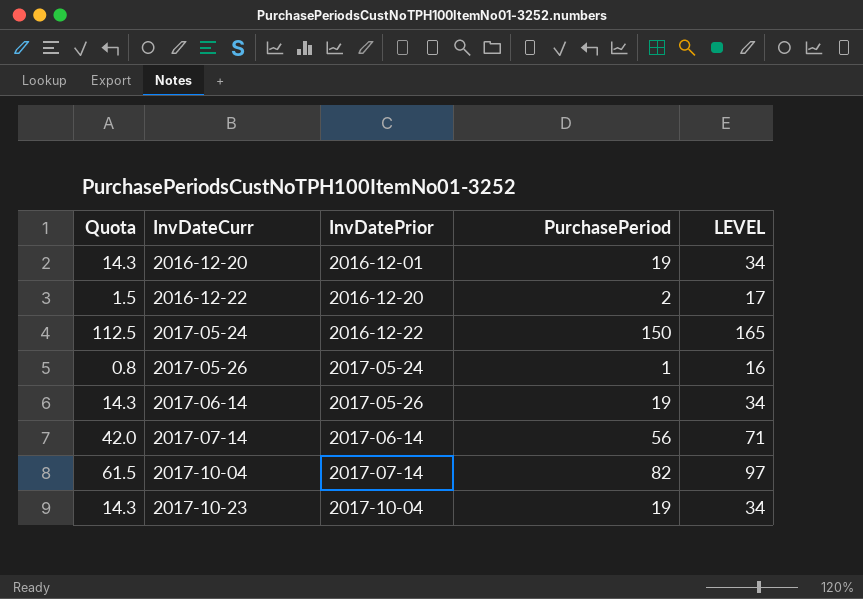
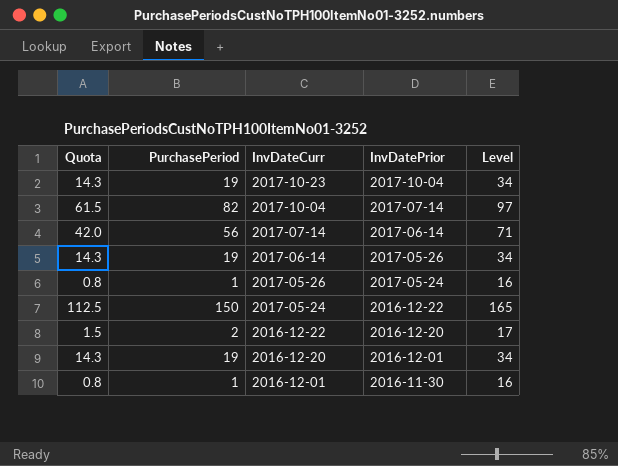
row order: InvDateCurr ascending -> InvDateCurr descending
column PurchasePeriod | position: 4 -> 2
column name: LEVEL -> Level
row 2016-12-01: none -> 0.8 | 1 | 2016-11-30 | 16

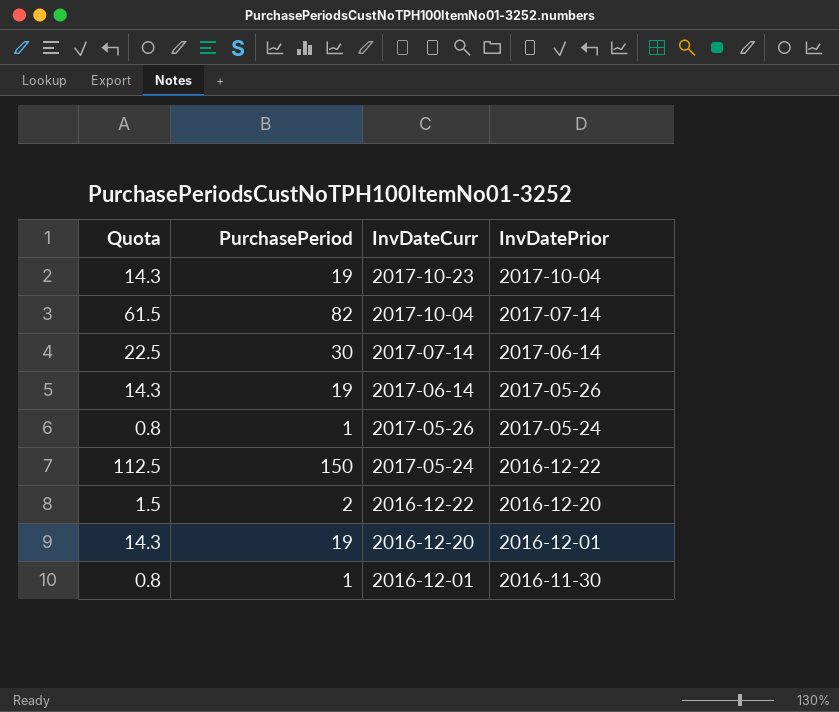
column Level | formula: [PurchasePeriod] + 15 -> none
2017-07-14 | Quota: 42.0 -> 22.5
2017-07-14 | PurchasePeriod: 56 -> 30

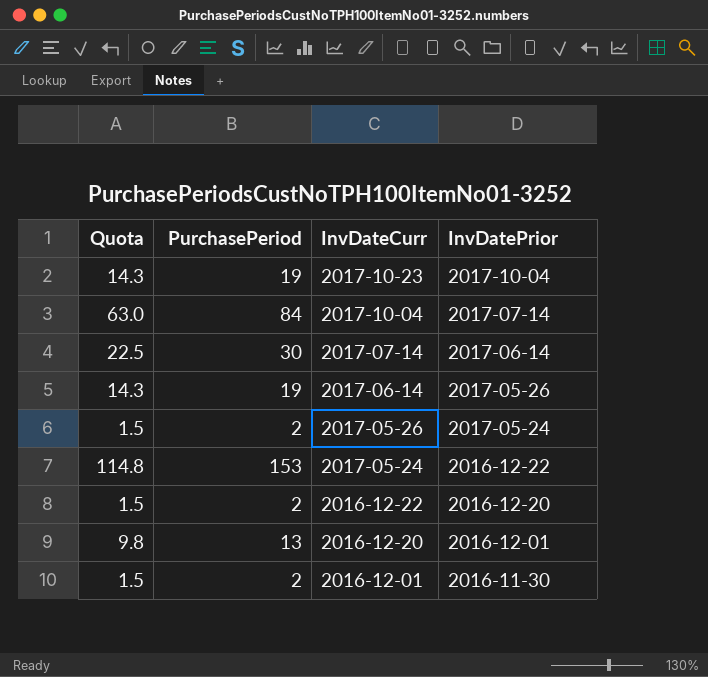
2017-10-04 | Quota: 61.5 -> 63.0
2017-10-04 | PurchasePeriod: 82 -> 84
2017-05-26 | Quota: 0.8 -> 1.5
2017-05-26 | PurchasePeriod: 1 -> 2
2017-05-24 | Quota: 112.5 -> 114.8
2017-05-24 | PurchasePeriod: 150 -> 153
2016-12-20 | Quota: 14.3 -> 9.8
2016-12-20 | PurchasePeriod: 19 -> 13
2016-12-01 | Quota: 0.8 -> 1.5
2016-12-01 | PurchasePeriod: 1 -> 2

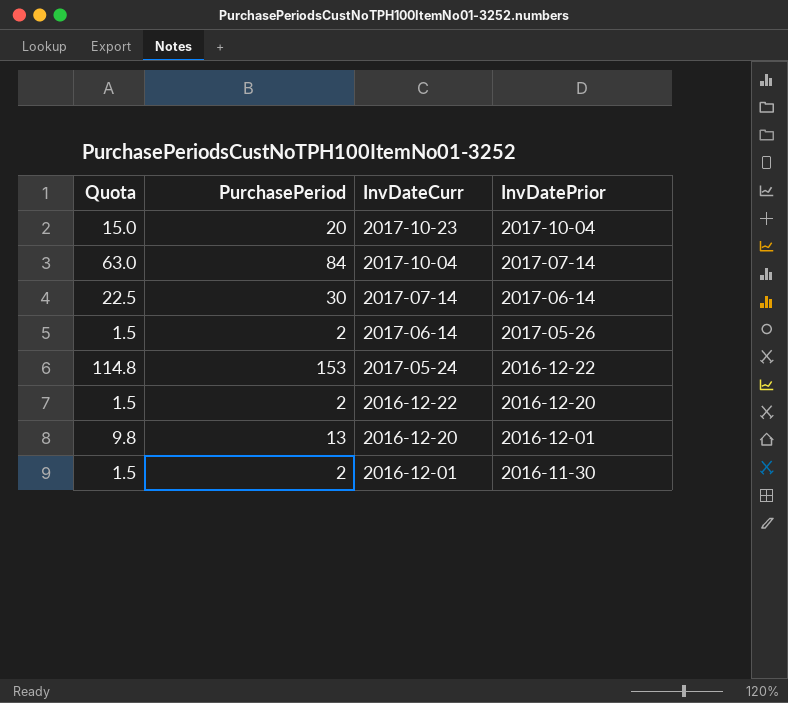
row 2017-05-26: 1.5 | 2 | 2017-05-24 -> none
2017-10-23 | Quota: 14.3 -> 15.0
2017-10-23 | PurchasePeriod: 19 -> 20
2017-06-14 | Quota: 14.3 -> 1.5
2017-06-14 | PurchasePeriod: 19 -> 2

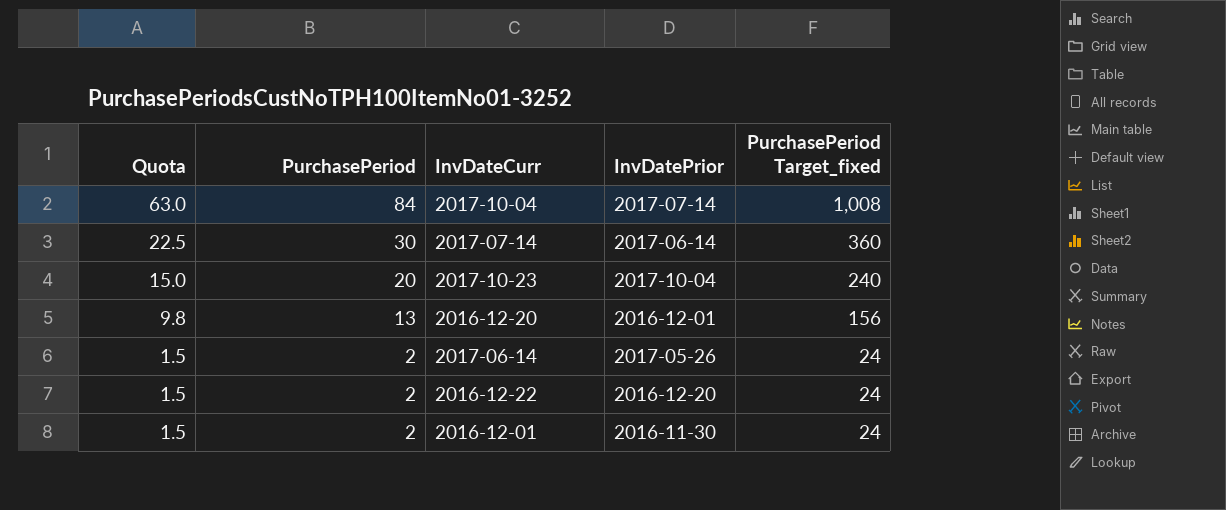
row order: InvDateCurr descending -> Quota descending
column PurchasePeriod Target_fixed | formula: none -> [PurchasePeriod] * 12
row 2017-05-24: 114.8 | 153 | 2016-12-22 -> none

